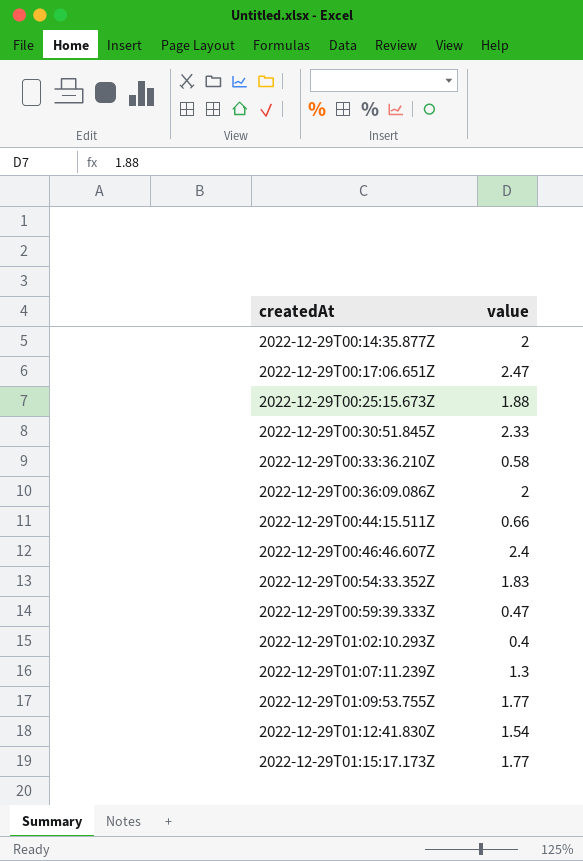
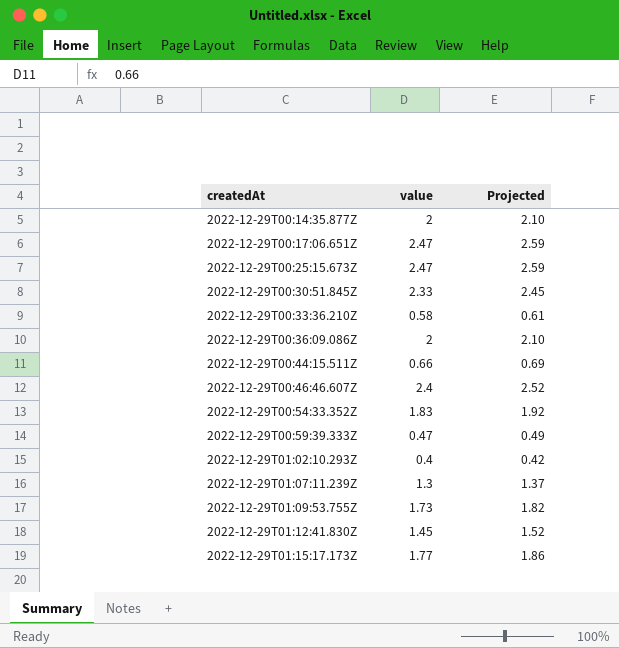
column Projected | formula: none -> [value] * 1.05
2022-12-29T00:25:15.673Z | value: 1.88 -> 2.47
2022-12-29T01:09:53.755Z | value: 1.77 -> 1.73
2022-12-29T01:12:41.830Z | value: 1.54 -> 1.45

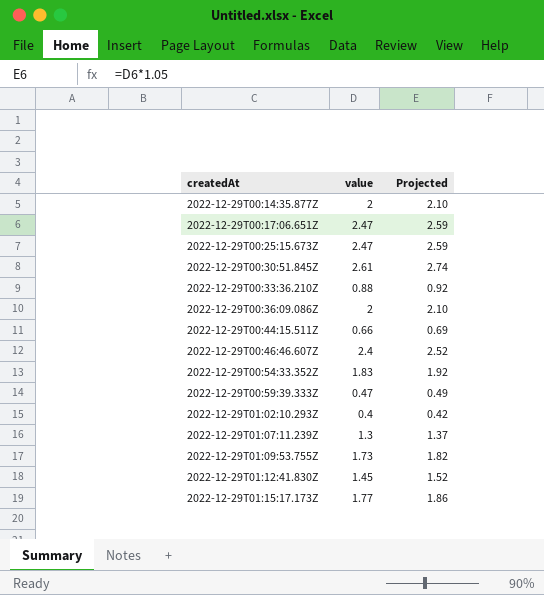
2022-12-29T00:30:51.845Z | value: 2.33 -> 2.61
2022-12-29T00:30:51.845Z | Projected: 2.45 -> 2.74
2022-12-29T00:33:36.210Z | value: 0.58 -> 0.88
2022-12-29T00:33:36.210Z | Projected: 0.61 -> 0.92

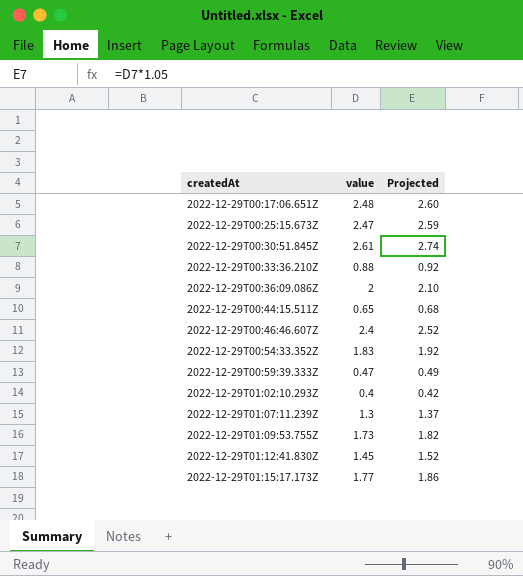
row 2022-12-29T00:14:35.877Z: 2 | 2.10 -> none
2022-12-29T00:17:06.651Z | value: 2.47 -> 2.48
2022-12-29T00:17:06.651Z | Projected: 2.59 -> 2.60
2022-12-29T00:44:15.511Z | value: 0.66 -> 0.65
2022-12-29T00:44:15.511Z | Projected: 0.69 -> 0.68

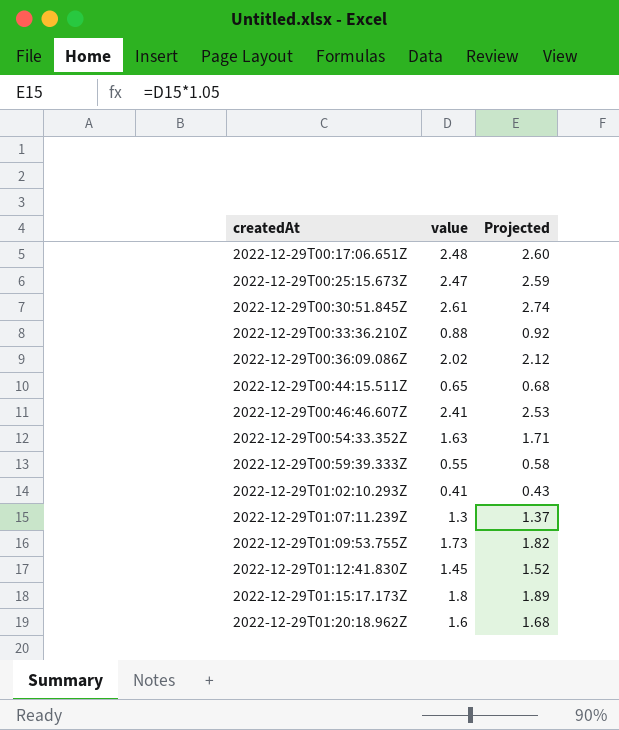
2022-12-29T00:36:09.086Z | value: 2 -> 2.02
2022-12-29T00:36:09.086Z | Projected: 2.10 -> 2.12
2022-12-29T00:46:46.607Z | value: 2.4 -> 2.41
2022-12-29T00:46:46.607Z | Projected: 2.52 -> 2.53
2022-12-29T00:54:33.352Z | value: 1.83 -> 1.63
2022-12-29T00:54:33.352Z | Projected: 1.92 -> 1.71
2022-12-29T00:59:39.333Z | value: 0.47 -> 0.55
2022-12-29T00:59:39.333Z | Projected: 0.49 -> 0.58
2022-12-29T01:02:10.293Z | value: 0.4 -> 0.41
2022-12-29T01:02:10.293Z | Projected: 0.42 -> 0.43
2022-12-29T01:15:17.173Z | value: 1.77 -> 1.8
2022-12-29T01:15:17.173Z | Projected: 1.86 -> 1.89
row 2022-12-29T01:20:18.962Z: none -> 1.6 | 1.68

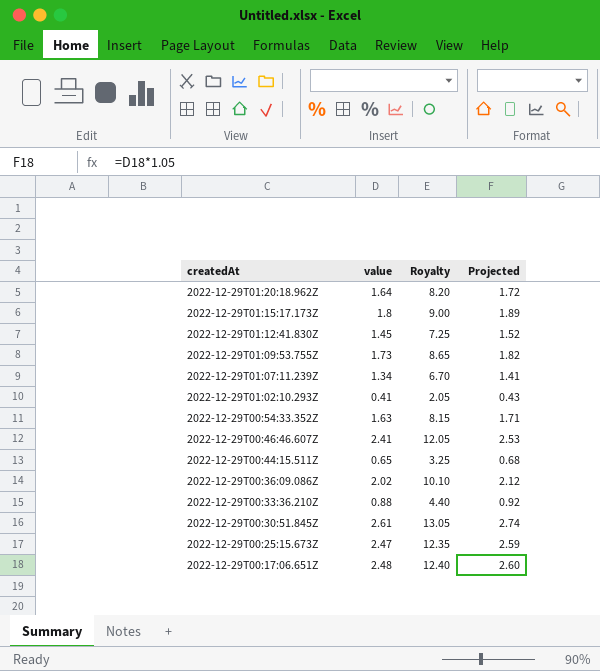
row order: createdAt ascending -> createdAt descending
column Royalty | formula: none -> [value] * 5
row 2022-12-29T00:59:39.333Z: 0.55 | 0.58 -> none
2022-12-29T01:20:18.962Z | value: 1.6 -> 1.64
2022-12-29T01:20:18.962Z | Projected: 1.68 -> 1.72
2022-12-29T01:07:11.239Z | value: 1.3 -> 1.34
2022-12-29T01:07:11.239Z | Projected: 1.37 -> 1.41

